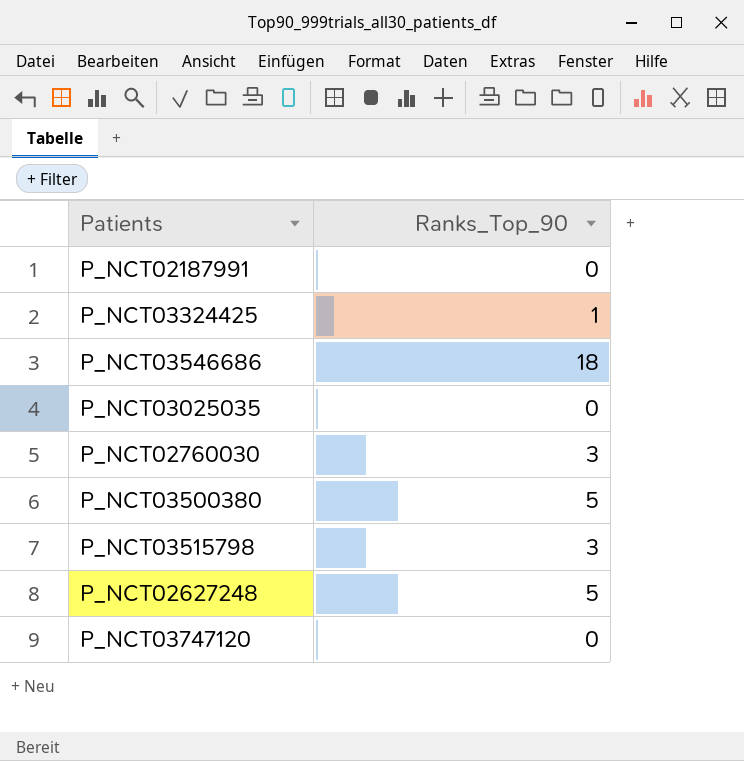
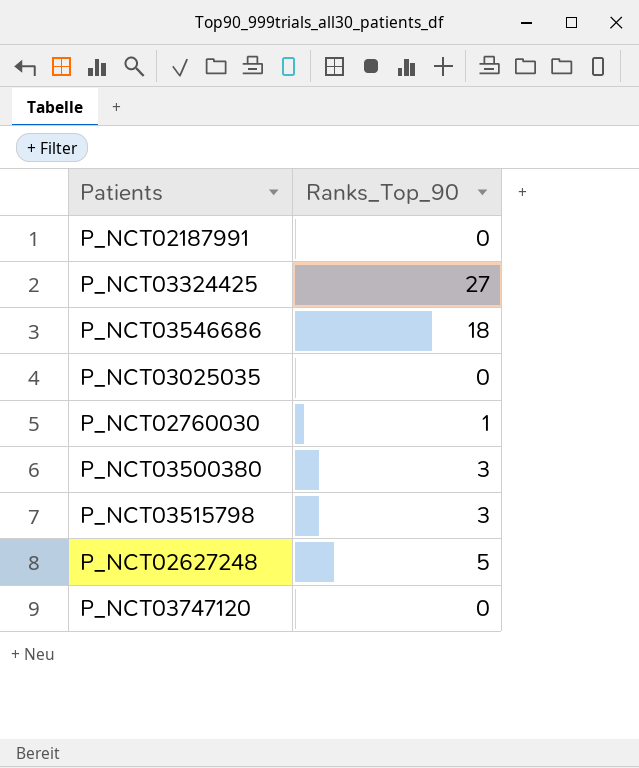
P_NCT03324425 | Ranks_Top_90: 1 -> 27
P_NCT02760030 | Ranks_Top_90: 3 -> 1
P_NCT03500380 | Ranks_Top_90: 5 -> 3

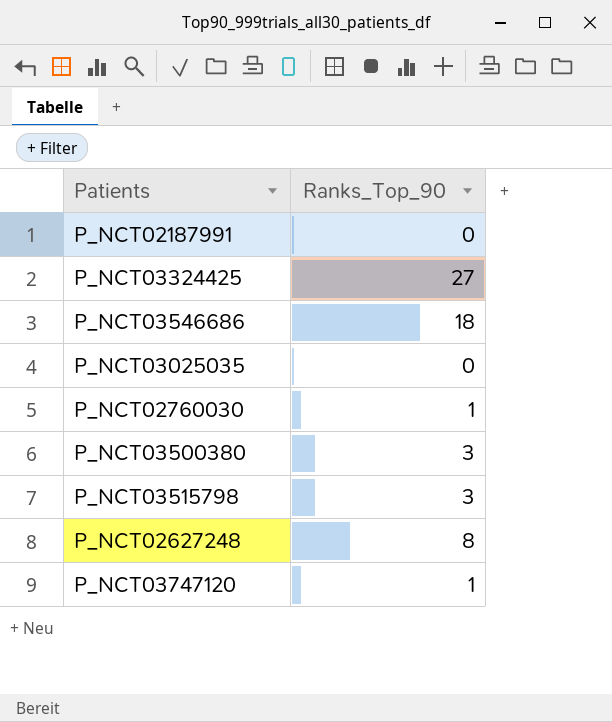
P_NCT02627248 | Ranks_Top_90: 5 -> 8
P_NCT03747120 | Ranks_Top_90: 0 -> 1

